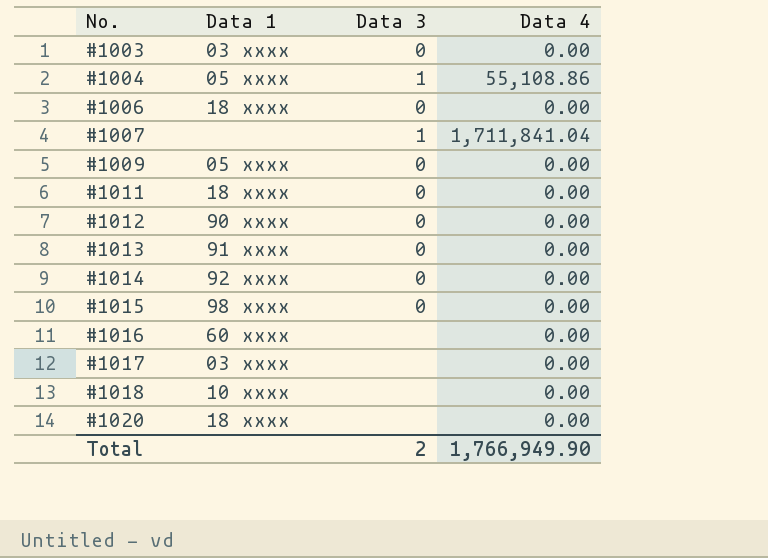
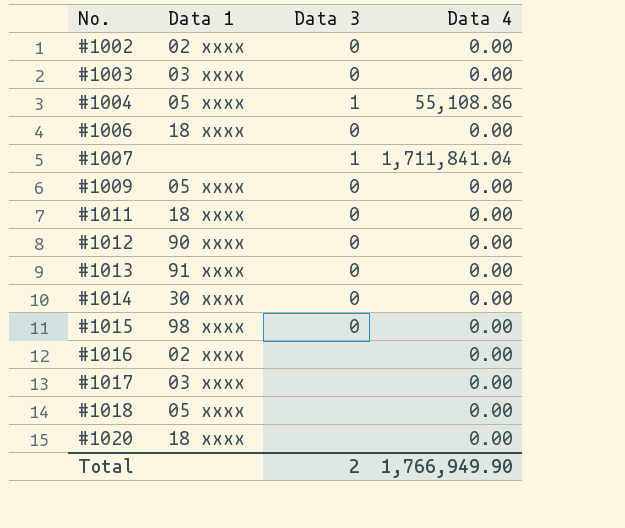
row #1002: none -> 02 xxxx | 0 | 0.00
#1014 | Data 1: 92 xxxx -> 30 xxxx
#1016 | Data 1: 60 xxxx -> 02 xxxx
#1018 | Data 1: 10 xxxx -> 05 xxxx

